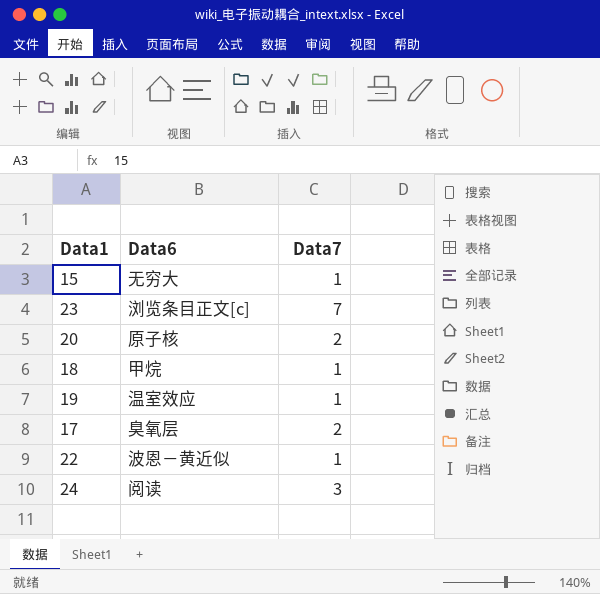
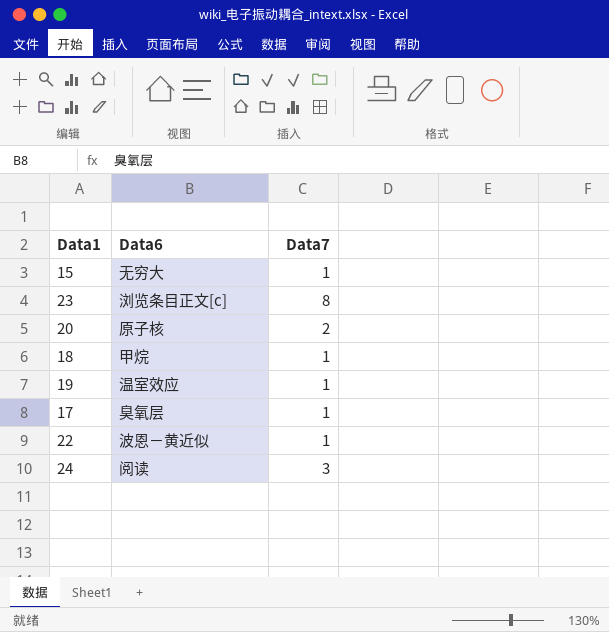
23 | Data7: 7 -> 8
17 | Data7: 2 -> 1

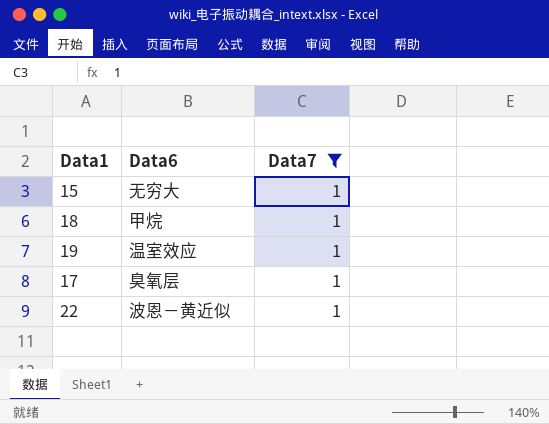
filter: none -> Data7 = 1

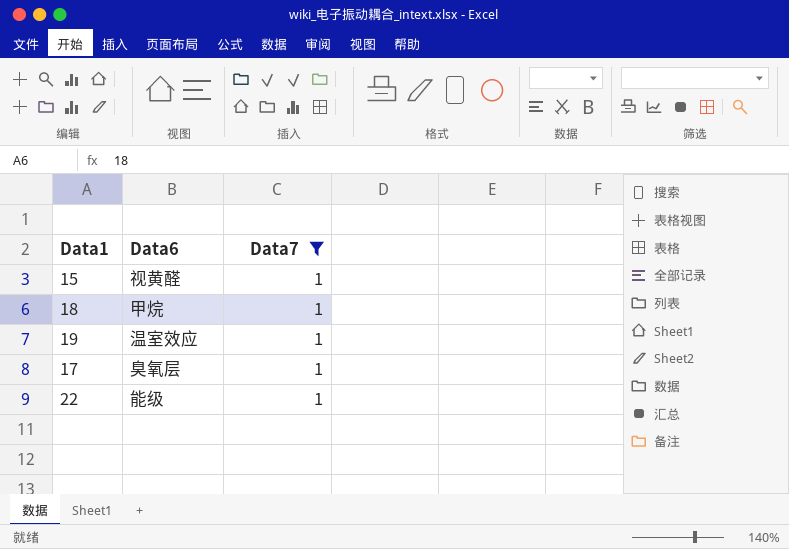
15 | Data6: 无穷大 -> 视黄醛
22 | Data6: 波恩－黄近似 -> 能级

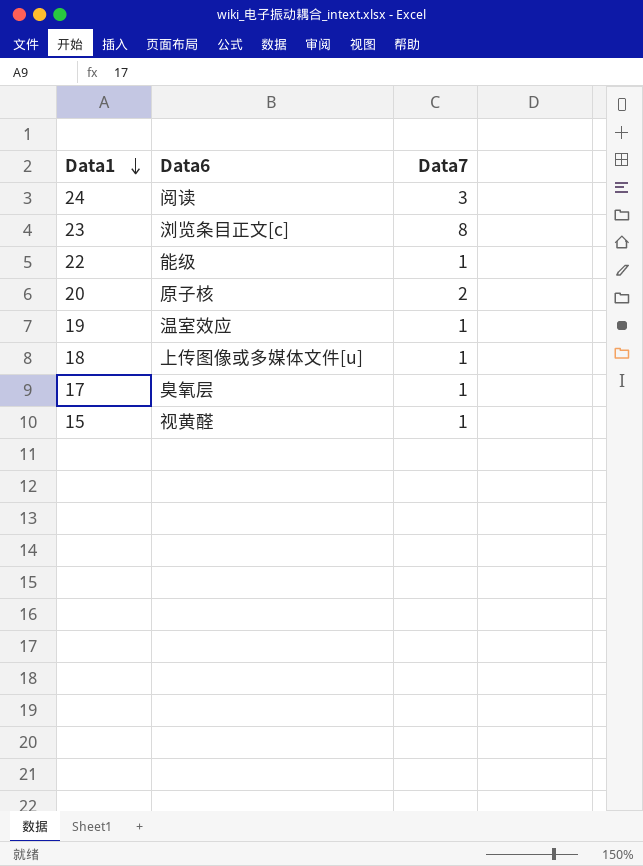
filter: Data7 = 1 -> none
row order: none -> Data1 descending
18 | Data6: 甲烷 -> 上传图像或多媒体文件[u]

